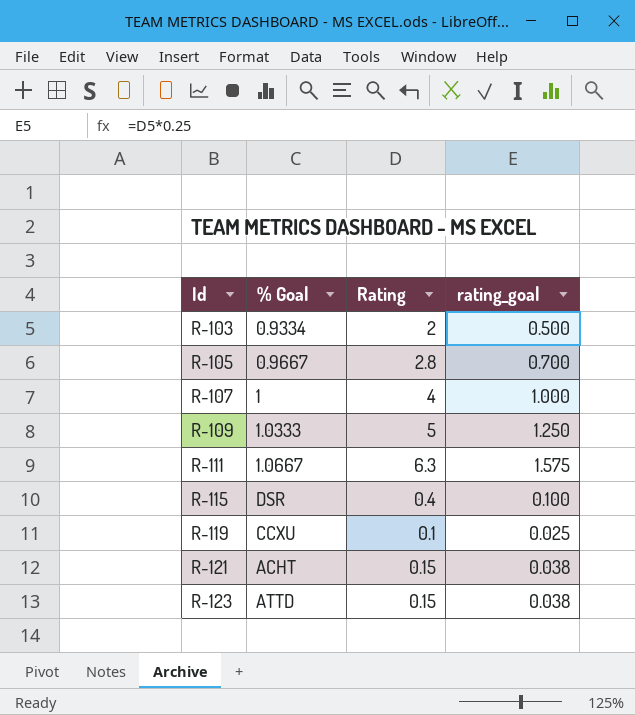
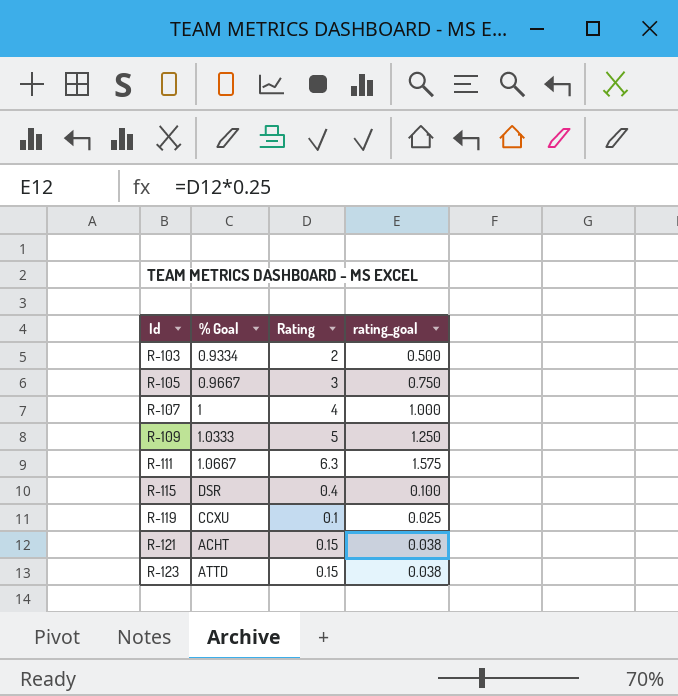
R-105 | Rating: 2.8 -> 3
R-105 | rating_goal: 0.700 -> 0.750

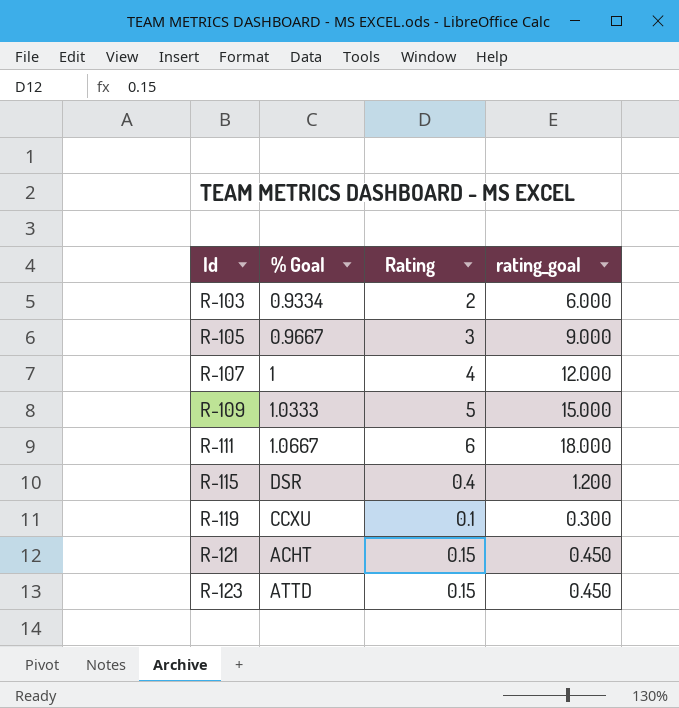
column rating_goal | formula: [Rating] * 0.25 -> [Rating] * 3
R-111 | Rating: 6.3 -> 6

